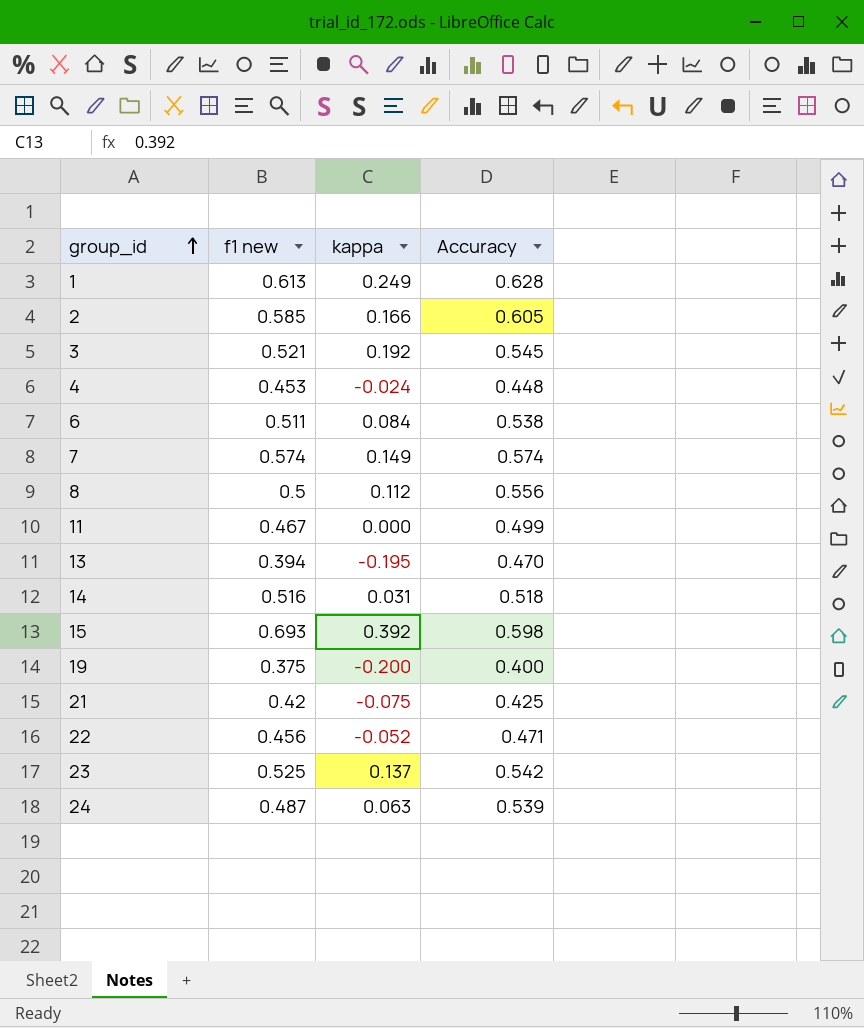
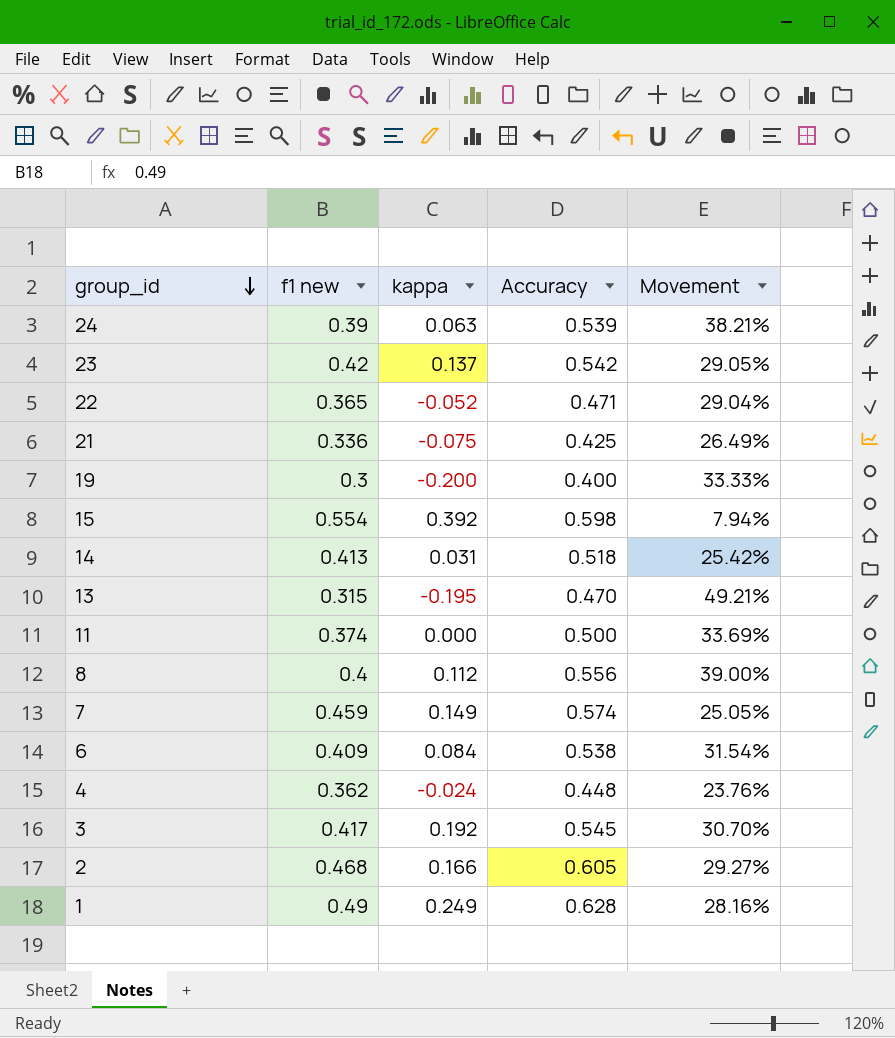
row order: group_id ascending -> group_id descending
column Movement | formula: none -> ([Accuracy] - [f1 new]) / [f1 new]
24 | f1 new: 0.487 -> 0.39
23 | f1 new: 0.525 -> 0.42
22 | f1 new: 0.456 -> 0.365
21 | f1 new: 0.42 -> 0.336
19 | f1 new: 0.375 -> 0.3
15 | f1 new: 0.693 -> 0.554
14 | f1 new: 0.516 -> 0.413
13 | f1 new: 0.394 -> 0.315
11 | f1 new: 0.467 -> 0.374
11 | Accuracy: 0.499 -> 0.500
8 | f1 new: 0.5 -> 0.4
7 | f1 new: 0.574 -> 0.459
6 | f1 new: 0.511 -> 0.409
4 | f1 new: 0.453 -> 0.362
3 | f1 new: 0.521 -> 0.417
2 | f1 new: 0.585 -> 0.468
1 | f1 new: 0.613 -> 0.49

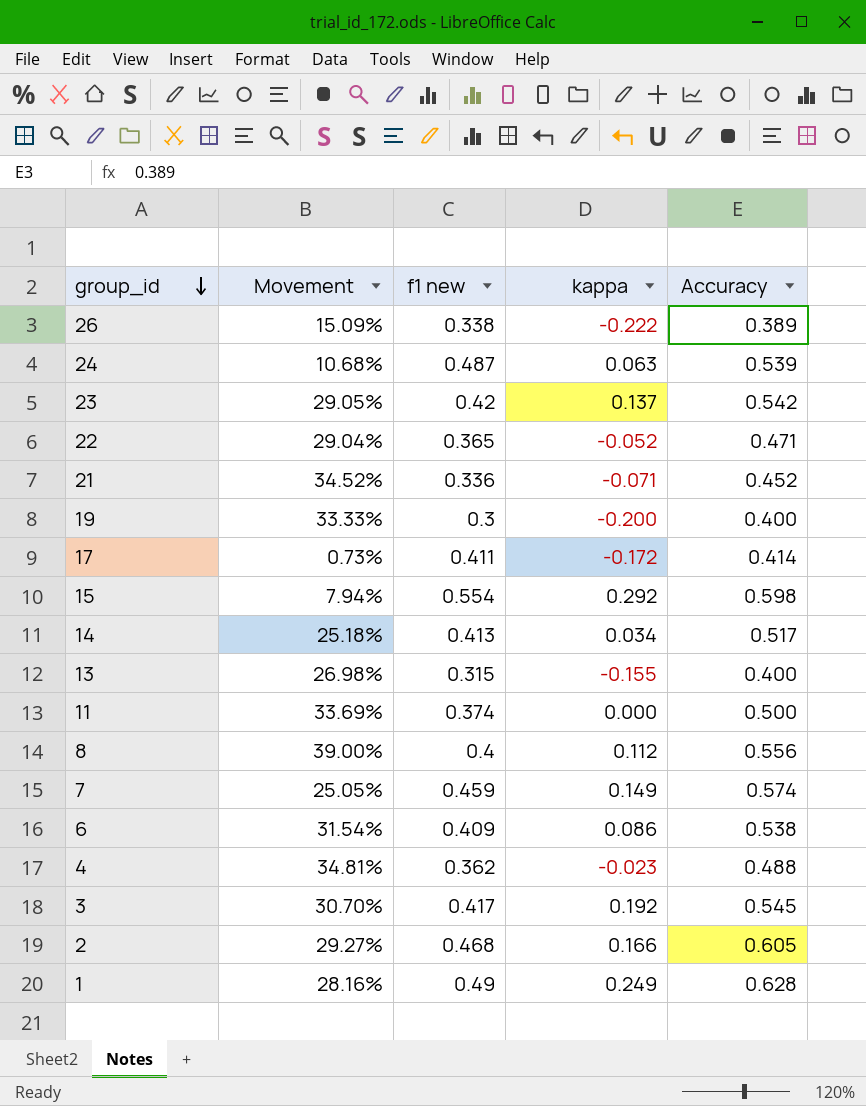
column Movement | position: 5 -> 2
row 26: none -> 15.09% | 0.338 | -0.222 | 0.389
24 | Movement: 38.21% -> 10.68%
24 | f1 new: 0.39 -> 0.487
21 | Movement: 26.49% -> 34.52%
21 | kappa: -0.075 -> -0.071
21 | Accuracy: 0.425 -> 0.452
row 17: none -> 0.73% | 0.411 | -0.172 | 0.414
15 | kappa: 0.392 -> 0.292
14 | Movement: 25.42% -> 25.18%
14 | kappa: 0.031 -> 0.034
14 | Accuracy: 0.518 -> 0.517
13 | Movement: 49.21% -> 26.98%
13 | kappa: -0.195 -> -0.155
13 | Accuracy: 0.470 -> 0.400
6 | kappa: 0.084 -> 0.086
4 | Movement: 23.76% -> 34.81%
4 | kappa: -0.024 -> -0.023
4 | Accuracy: 0.448 -> 0.488

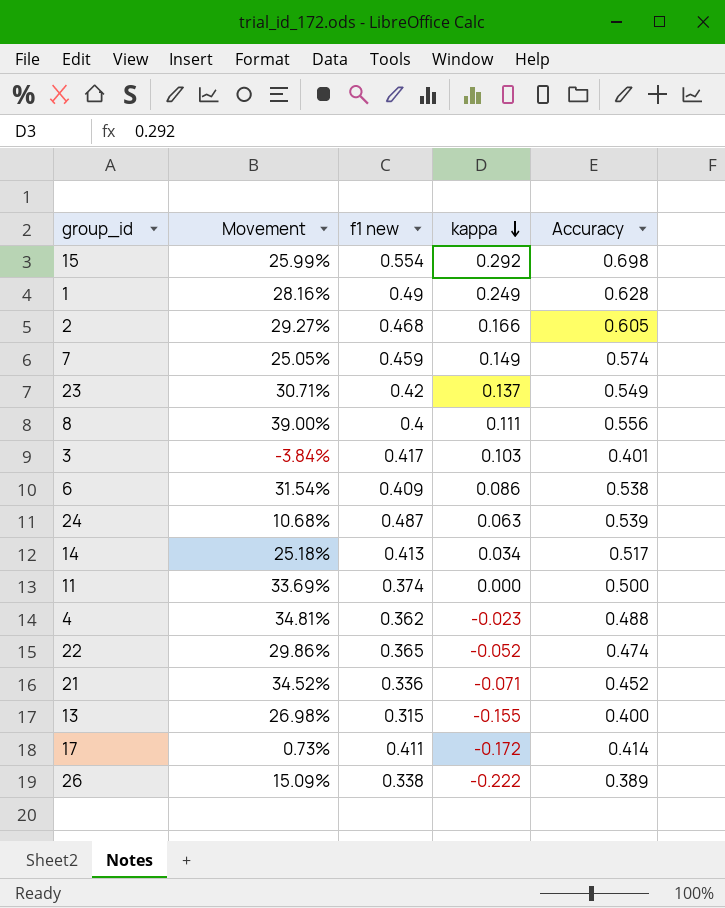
row order: group_id descending -> kappa descending
row 19: 33.33% | 0.3 | -0.200 | 0.400 -> none
15 | Movement: 7.94% -> 25.99%
15 | Accuracy: 0.598 -> 0.698
23 | Movement: 29.05% -> 30.71%
23 | Accuracy: 0.542 -> 0.549
8 | kappa: 0.112 -> 0.111
3 | Movement: 30.70% -> -3.84%
3 | kappa: 0.192 -> 0.103
3 | Accuracy: 0.545 -> 0.401
22 | Movement: 29.04% -> 29.86%
22 | Accuracy: 0.471 -> 0.474

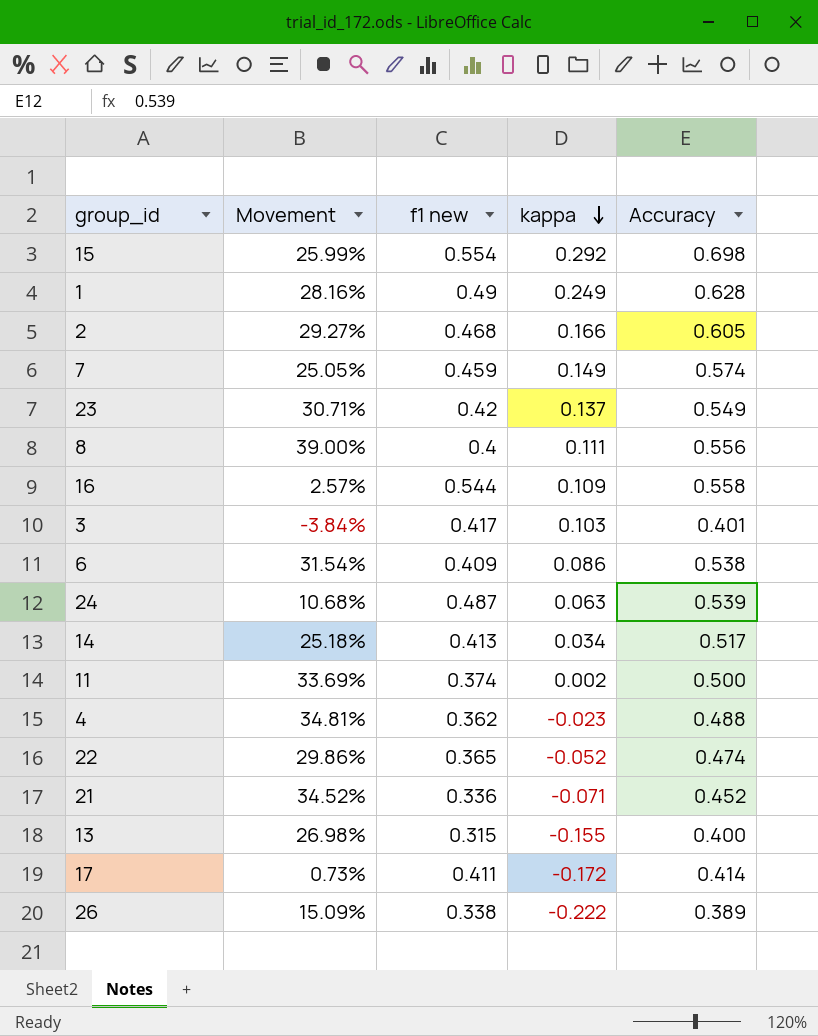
row 16: none -> 2.57% | 0.544 | 0.109 | 0.558
11 | kappa: 0.000 -> 0.002

